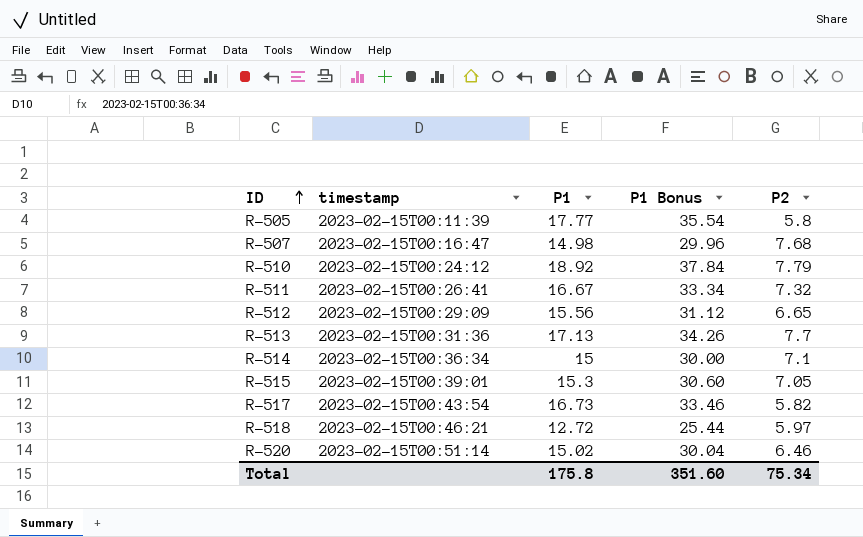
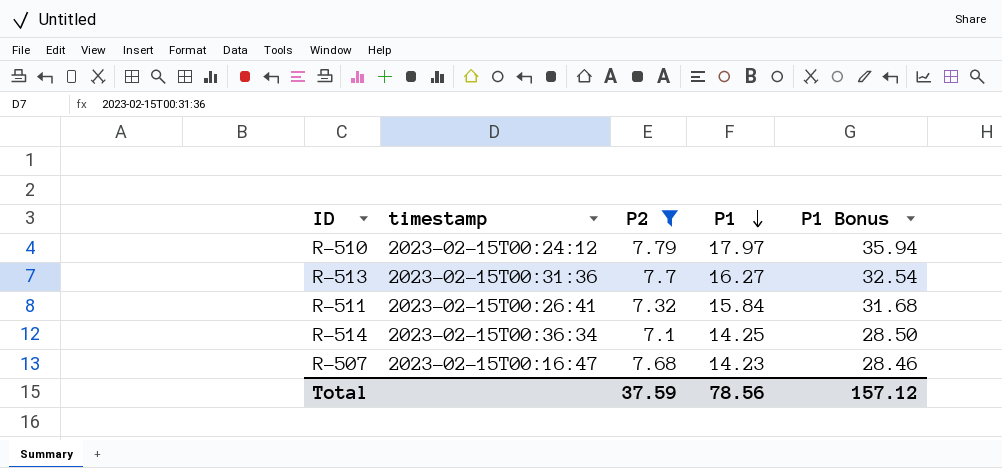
filter: none -> P2 >= 7.1
row order: ID ascending -> P1 descending
column P2 | position: 5 -> 3
R-510 | P1: 18.92 -> 17.97
R-510 | P1 Bonus: 37.84 -> 35.94
R-513 | P1: 17.13 -> 16.27
R-513 | P1 Bonus: 34.26 -> 32.54
R-511 | P1: 16.67 -> 15.84
R-511 | P1 Bonus: 33.34 -> 31.68
R-514 | P1: 15 -> 14.25
R-514 | P1 Bonus: 30.00 -> 28.50
R-507 | P1: 14.98 -> 14.23
R-507 | P1 Bonus: 29.96 -> 28.46
Total | P2: 75.34 -> 37.59
Total | P1: 175.8 -> 78.56
Total | P1 Bonus: 351.60 -> 157.12

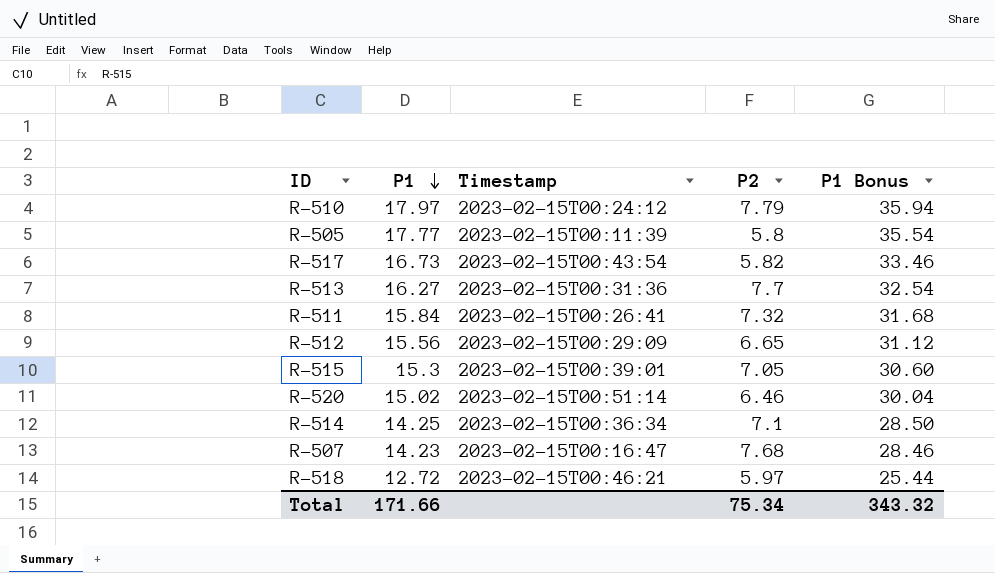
filter: P2 >= 7.1 -> none
column P1 | position: 4 -> 2
column name: timestamp -> Timestamp
Total | P1: 78.56 -> 171.66
Total | P2: 37.59 -> 75.34
Total | P1 Bonus: 157.12 -> 343.32

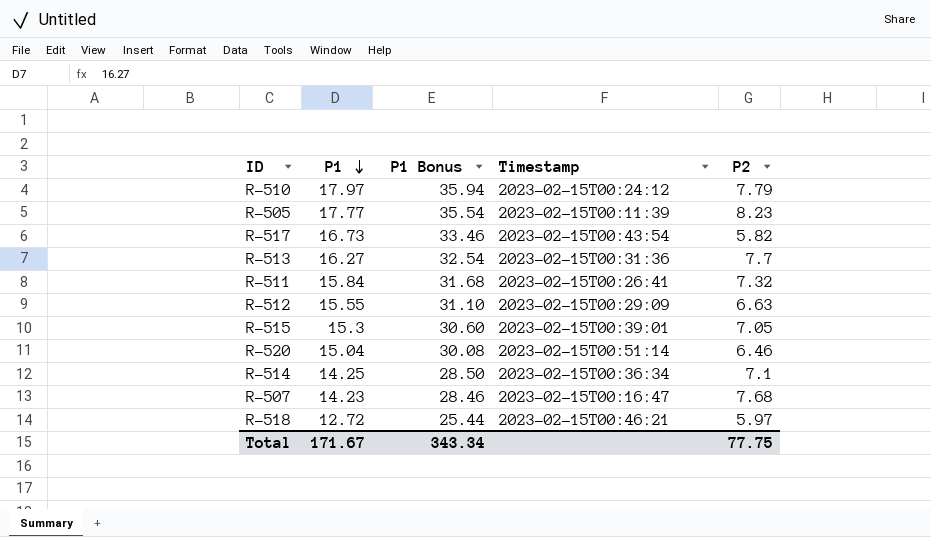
column P1 Bonus | position: 5 -> 3
R-505 | P2: 5.8 -> 8.23
R-512 | P1: 15.56 -> 15.55
R-512 | P1 Bonus: 31.12 -> 31.10
R-512 | P2: 6.65 -> 6.63
R-520 | P1: 15.02 -> 15.04
R-520 | P1 Bonus: 30.04 -> 30.08
Total | P1: 171.66 -> 171.67
Total | P1 Bonus: 343.32 -> 343.34
Total | P2: 75.34 -> 77.75

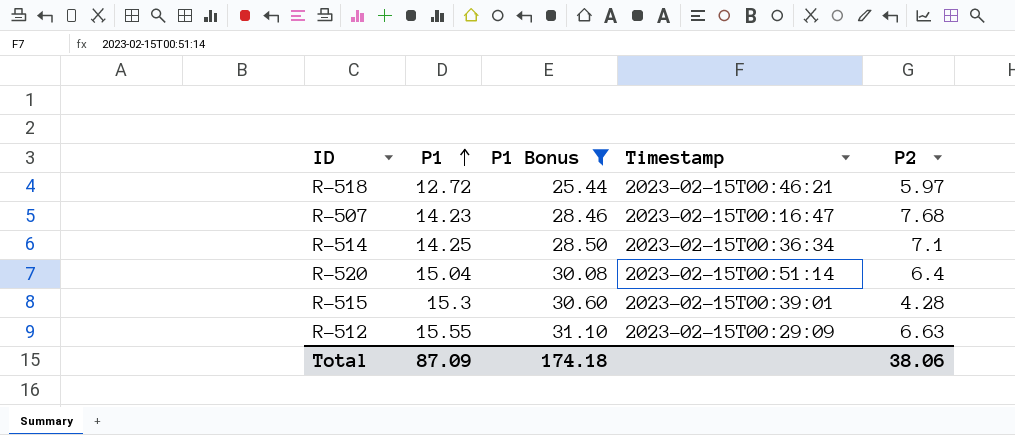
filter: none -> P1 Bonus <= 31.10
row order: P1 descending -> P1 ascending
R-520 | P2: 6.46 -> 6.4
R-515 | P2: 7.05 -> 4.28
Total | P1: 171.67 -> 87.09
Total | P1 Bonus: 343.34 -> 174.18
Total | P2: 77.75 -> 38.06

